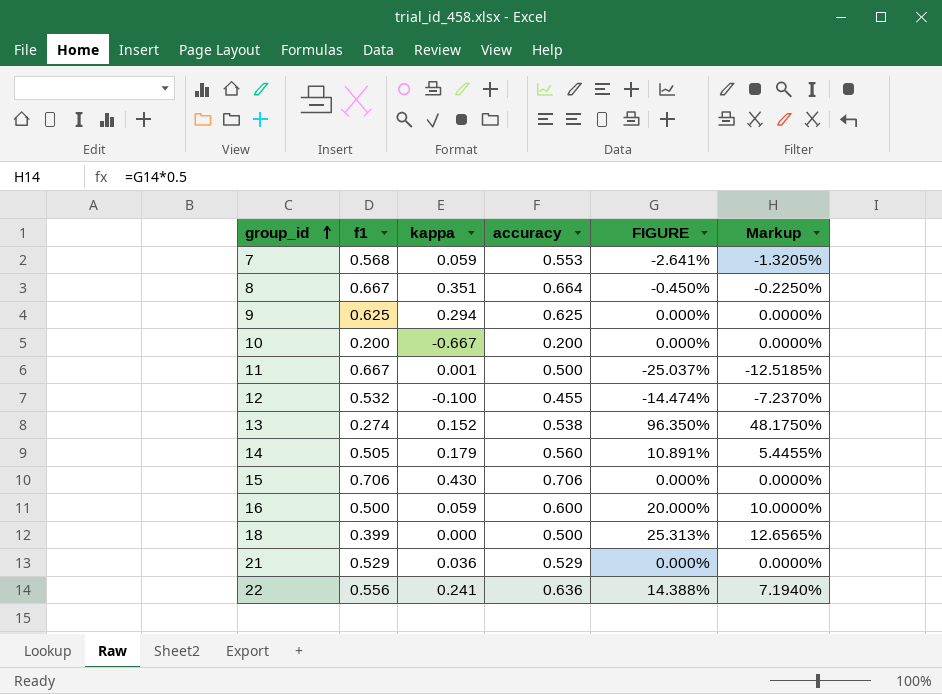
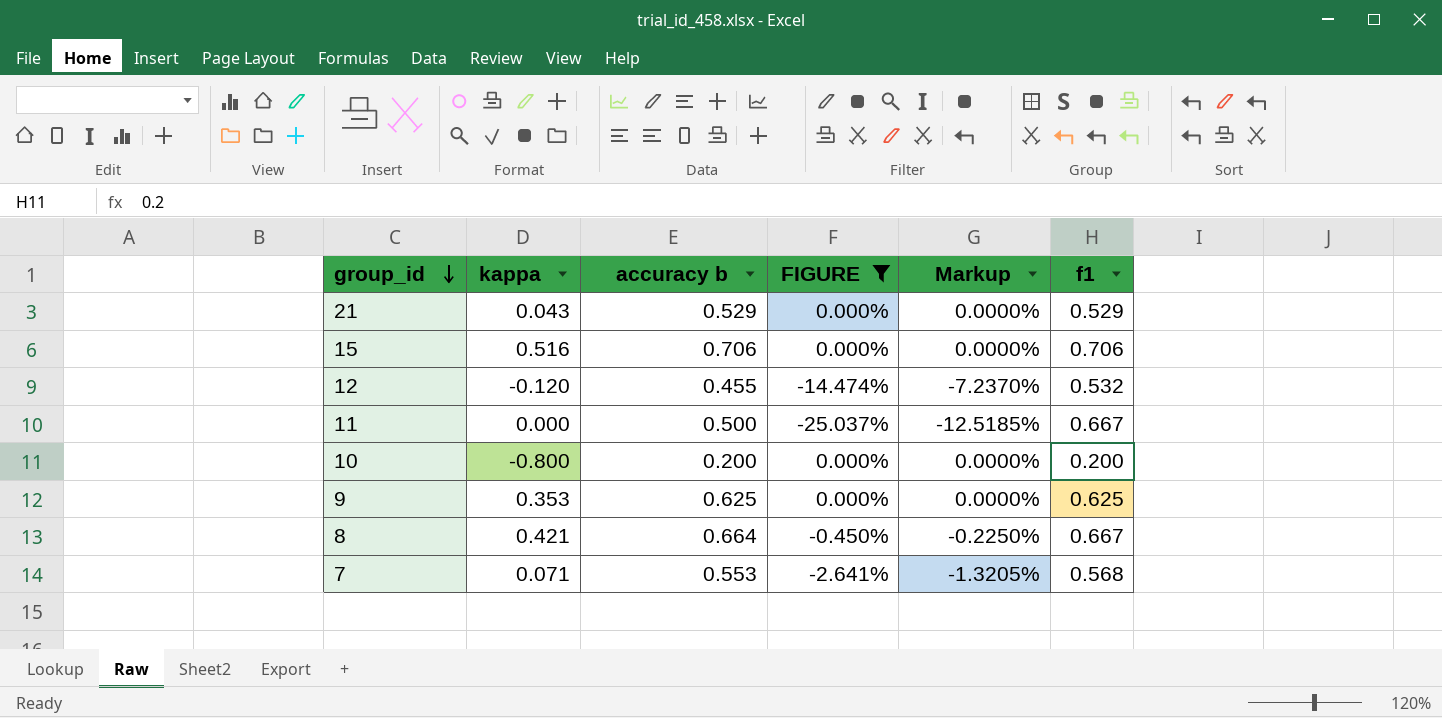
filter: none -> FIGURE <= 0.000%
row order: group_id ascending -> group_id descending
column name: accuracy -> accuracy b
column f1 | position: 2 -> 6
21 | kappa: 0.036 -> 0.043
15 | kappa: 0.430 -> 0.516
12 | kappa: -0.100 -> -0.120
11 | kappa: 0.001 -> 0.000
10 | kappa: -0.667 -> -0.800
9 | kappa: 0.294 -> 0.353
8 | kappa: 0.351 -> 0.421
7 | kappa: 0.059 -> 0.071

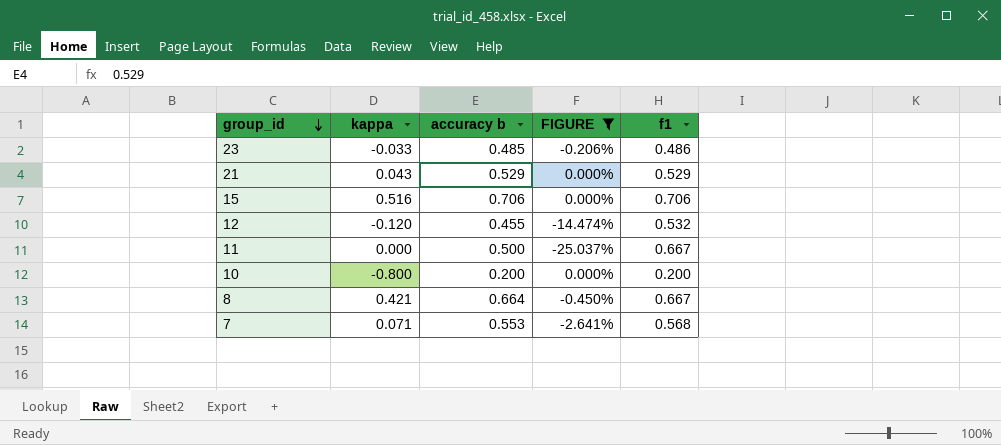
column Markup | formula: [FIGURE] * 0.5 -> none
row 9: 0.353 | 0.625 | 0.000% | 0.0000% | 0.625 -> none
row 23: none -> -0.033 | 0.485 | -0.206% | 0.486

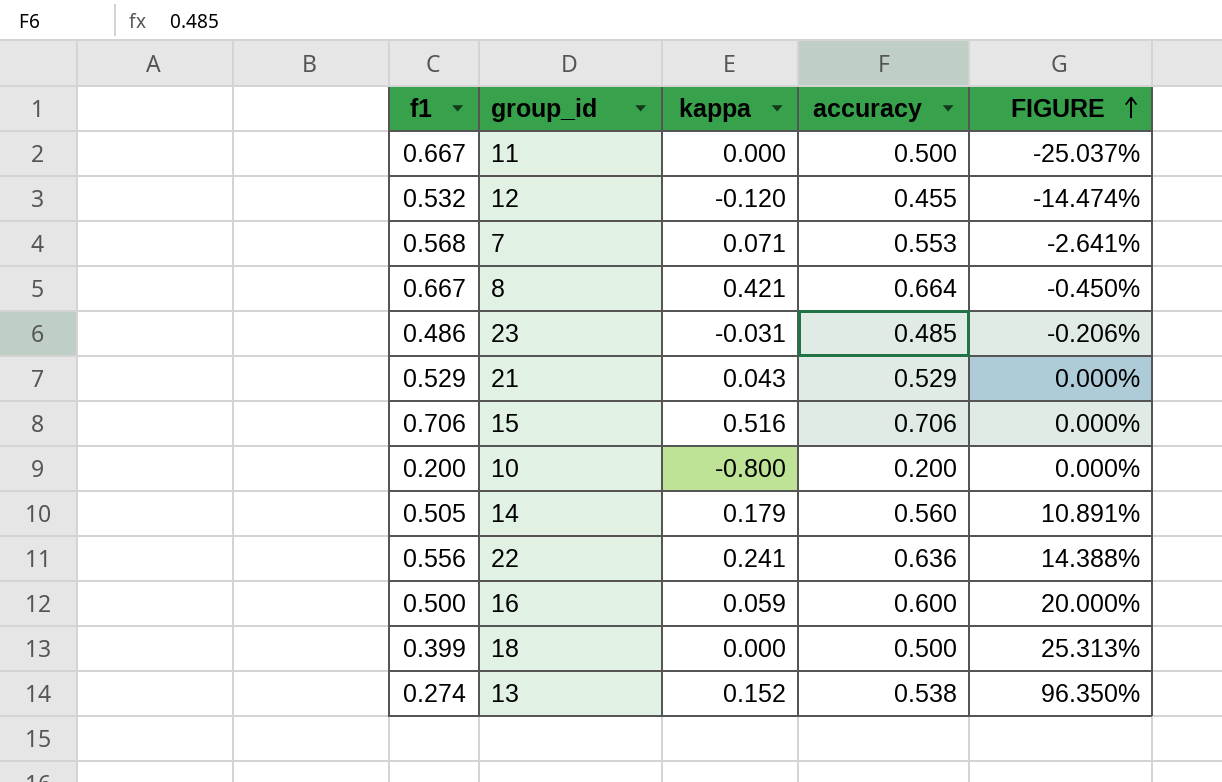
filter: FIGURE <= 0.000% -> none
row order: group_id descending -> FIGURE ascending
column f1 | position: 5 -> 1
column name: accuracy b -> accuracy
23 | kappa: -0.033 -> -0.031

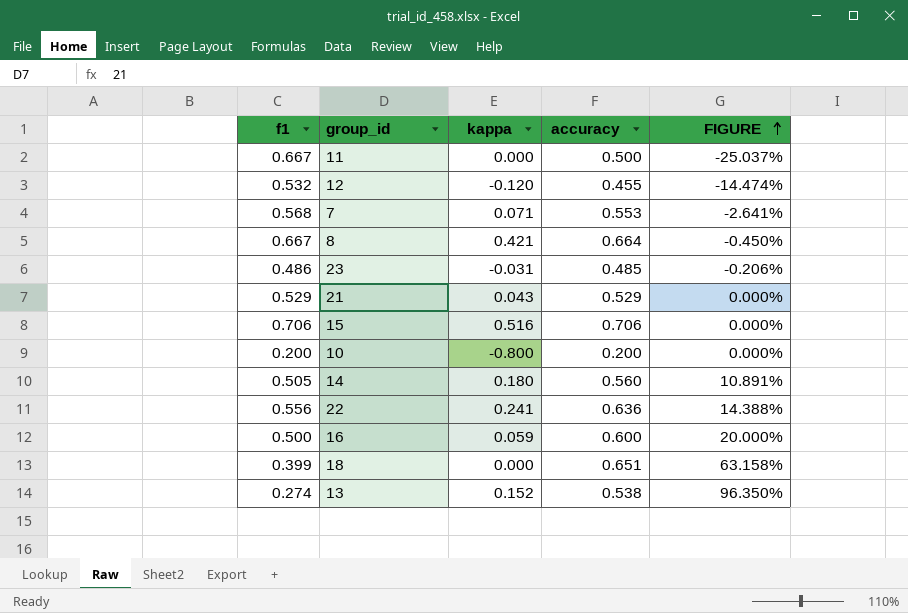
14 | kappa: 0.179 -> 0.180
18 | accuracy: 0.500 -> 0.651
18 | FIGURE: 25.313% -> 63.158%

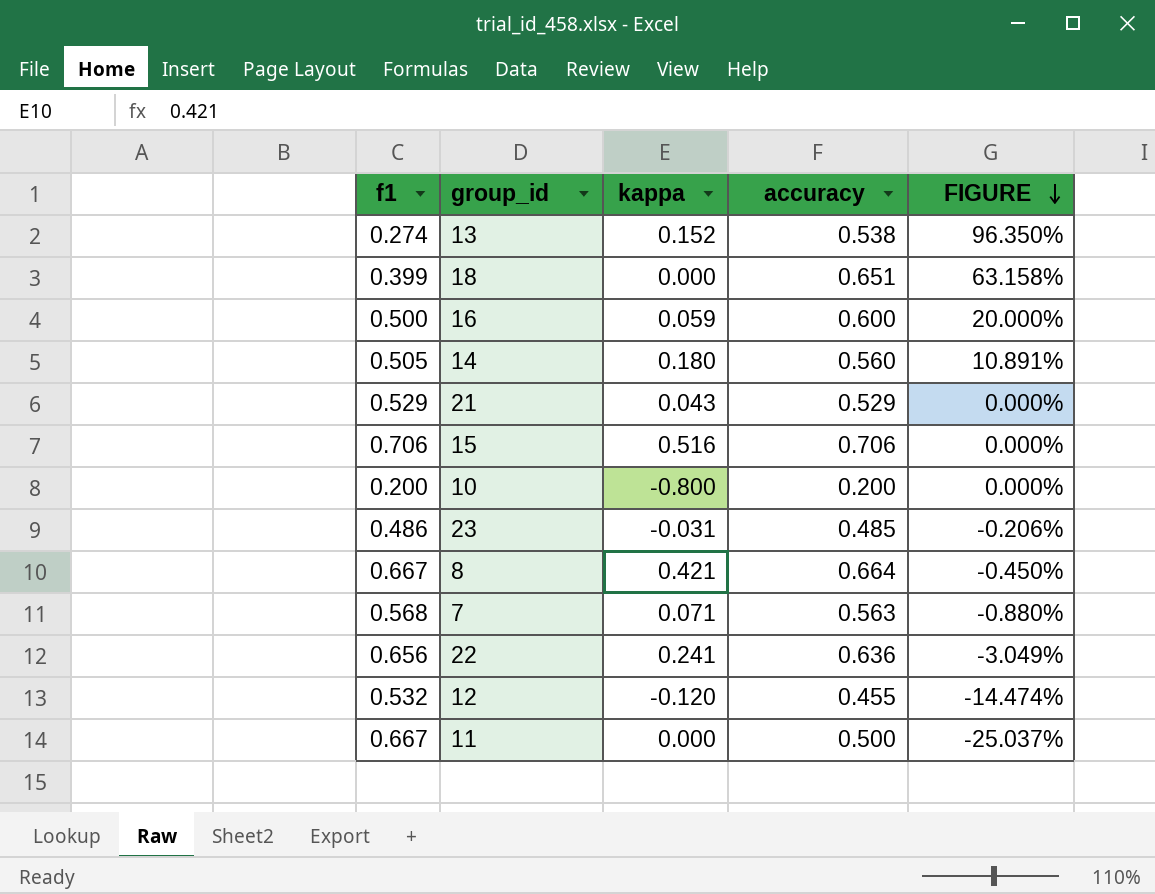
row order: FIGURE ascending -> FIGURE descending
7 | accuracy: 0.553 -> 0.563
7 | FIGURE: -2.641% -> -0.880%
22 | f1: 0.556 -> 0.656
22 | FIGURE: 14.388% -> -3.049%

